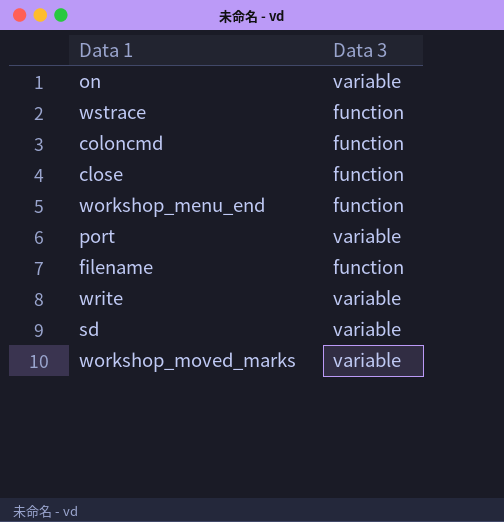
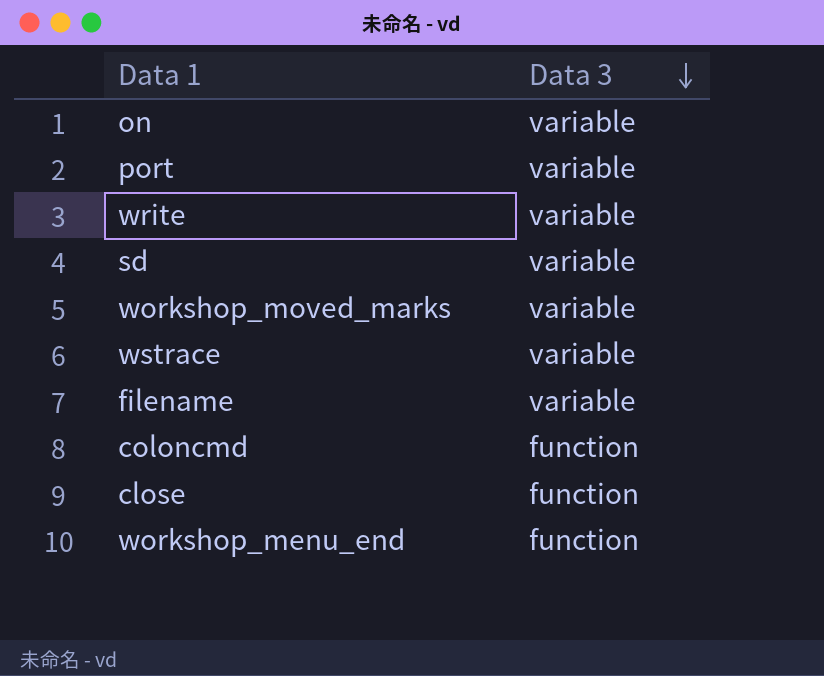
row order: none -> Data 3 descending
wstrace | Data 3: function -> variable
filename | Data 3: function -> variable

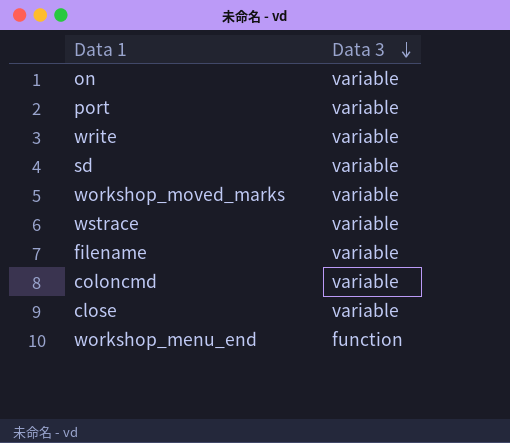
coloncmd | Data 3: function -> variable
close | Data 3: function -> variable

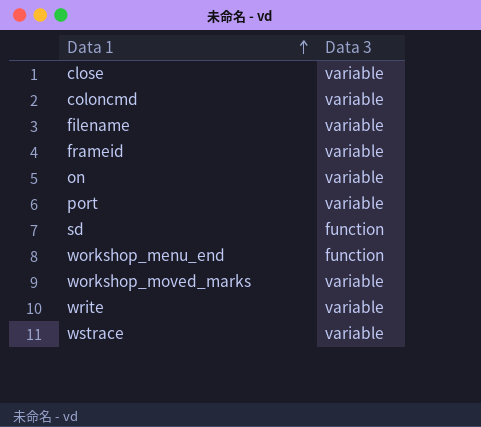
row order: Data 3 descending -> Data 1 ascending
row frameid: none -> variable
sd | Data 3: variable -> function

